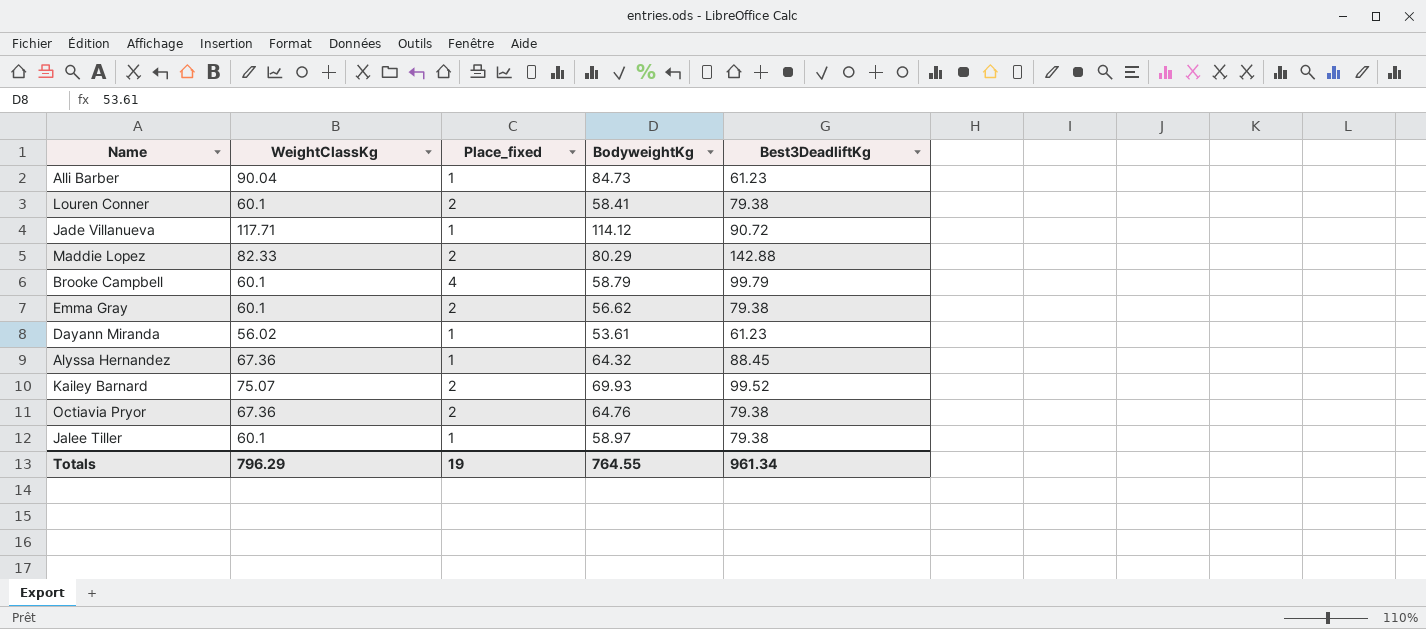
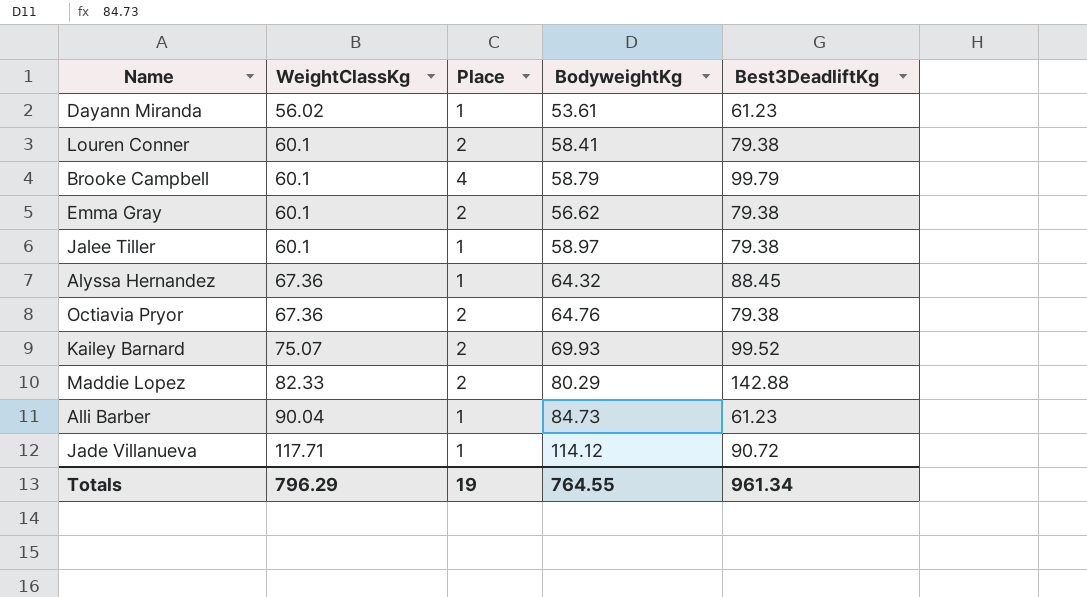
row order: none -> WeightClassKg ascending
column name: Place_fixed -> Place

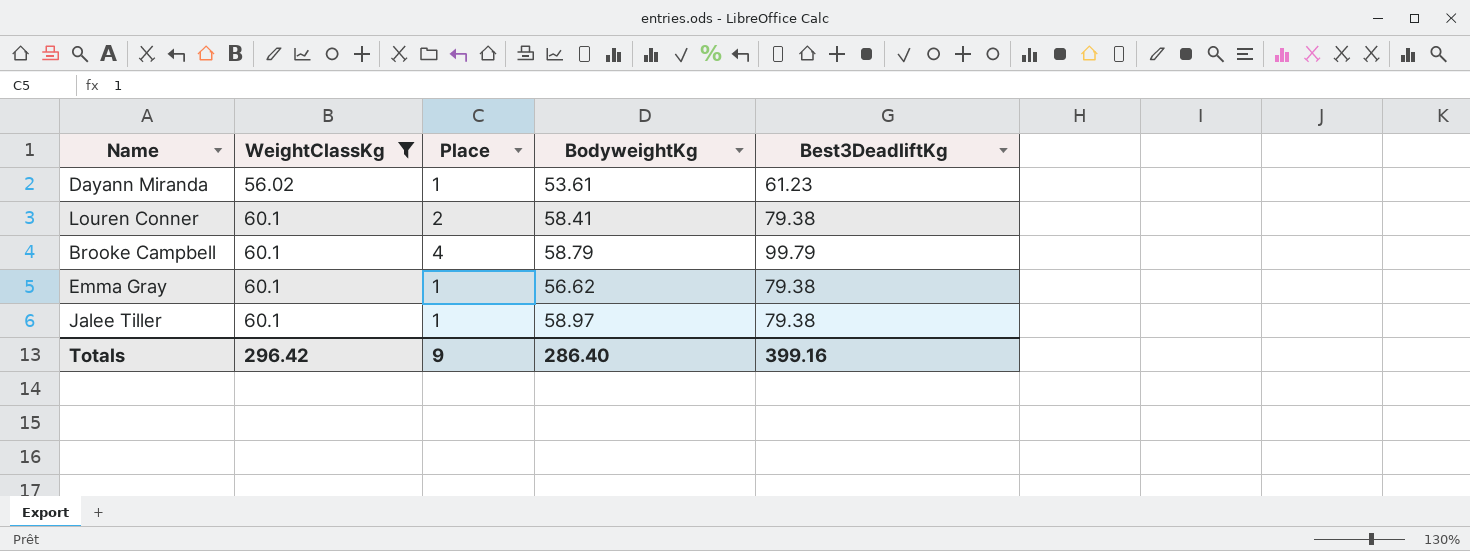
filter: none -> WeightClassKg <= 60.1
Emma Gray | Place: 2 -> 1
Totals | WeightClassKg: 796.29 -> 296.42
Totals | Place: 19 -> 9
Totals | BodyweightKg: 764.55 -> 286.40
Totals | Best3DeadliftKg: 961.34 -> 399.16

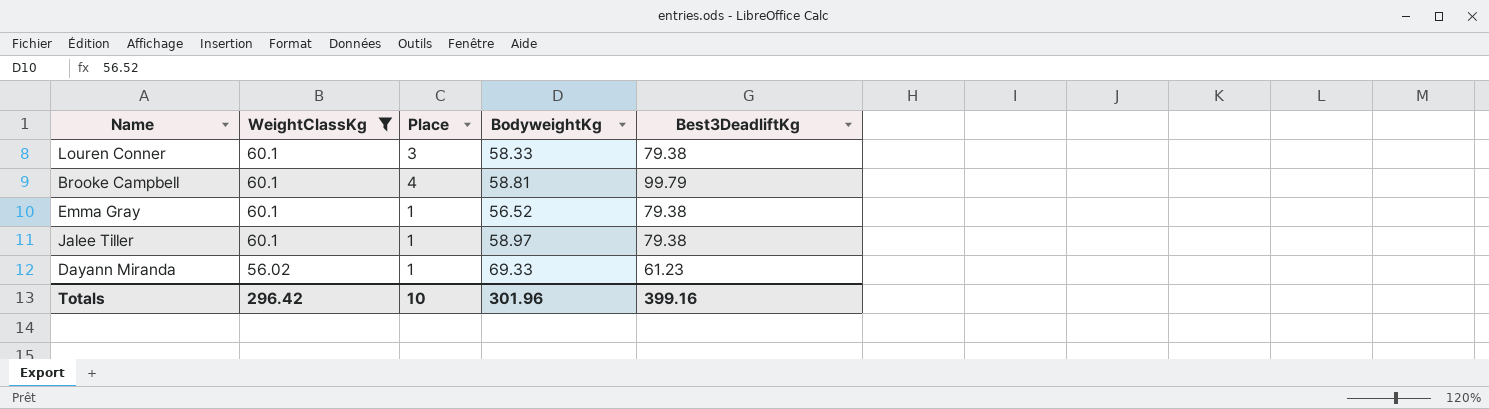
row order: WeightClassKg ascending -> WeightClassKg descending
Louren Conner | Place: 2 -> 3
Louren Conner | BodyweightKg: 58.41 -> 58.33
Brooke Campbell | BodyweightKg: 58.79 -> 58.81
Emma Gray | BodyweightKg: 56.62 -> 56.52
Dayann Miranda | BodyweightKg: 53.61 -> 69.33
Totals | Place: 9 -> 10
Totals | BodyweightKg: 286.40 -> 301.96

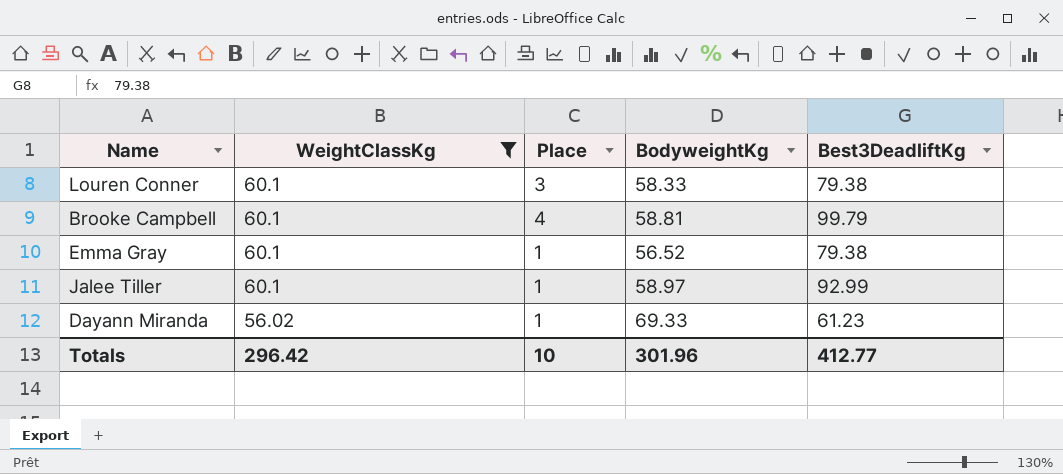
Jalee Tiller | Best3DeadliftKg: 79.38 -> 92.99
Totals | Best3DeadliftKg: 399.16 -> 412.77

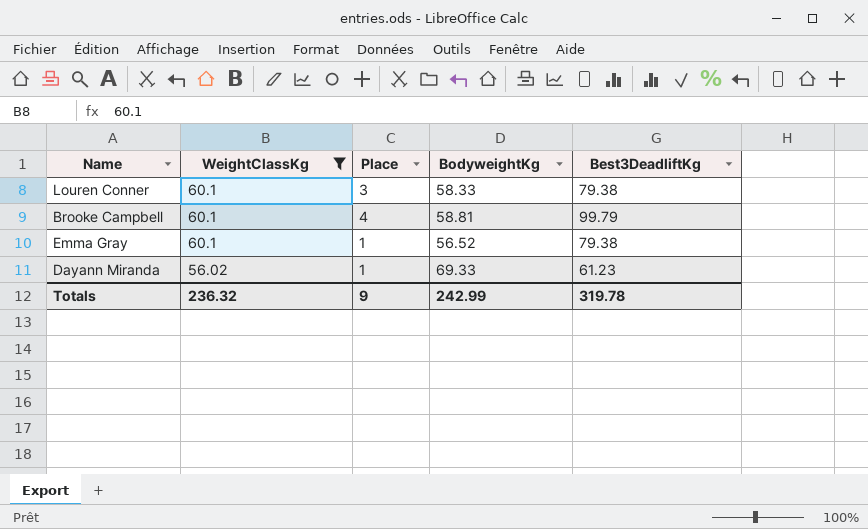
row Jalee Tiller: 60.1 | 1 | 58.97 | 92.99 -> none
Totals | WeightClassKg: 296.42 -> 236.32
Totals | Place: 10 -> 9
Totals | BodyweightKg: 301.96 -> 242.99
Totals | Best3DeadliftKg: 412.77 -> 319.78

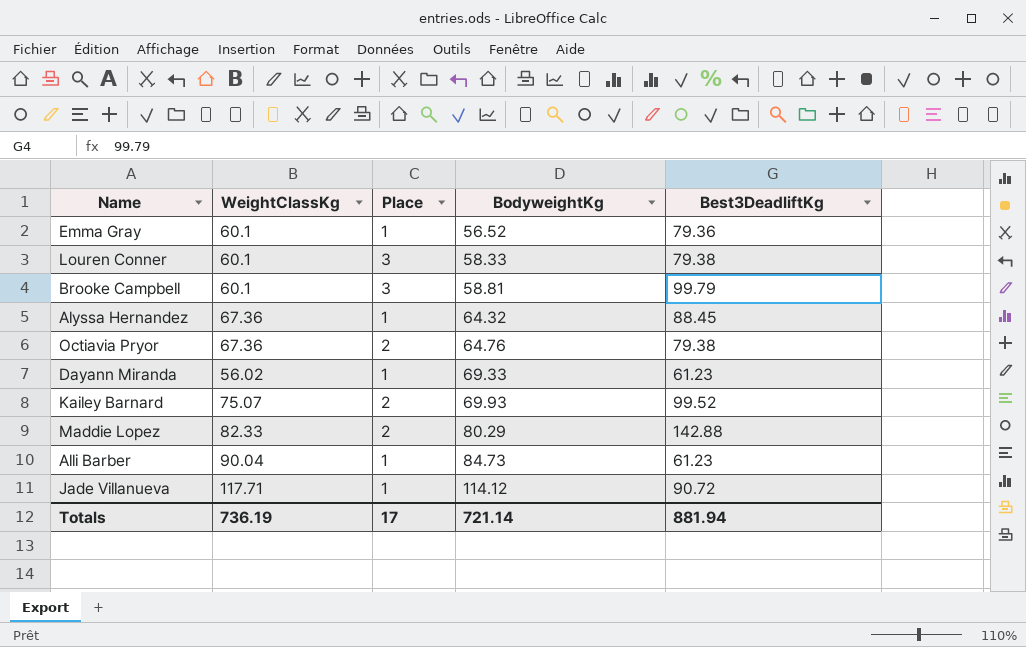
filter: WeightClassKg <= 60.1 -> none
row order: WeightClassKg descending -> BodyweightKg ascending
Emma Gray | Best3DeadliftKg: 79.38 -> 79.36
Brooke Campbell | Place: 4 -> 3
Totals | WeightClassKg: 236.32 -> 736.19
Totals | Place: 9 -> 17
Totals | BodyweightKg: 242.99 -> 721.14
Totals | Best3DeadliftKg: 319.78 -> 881.94

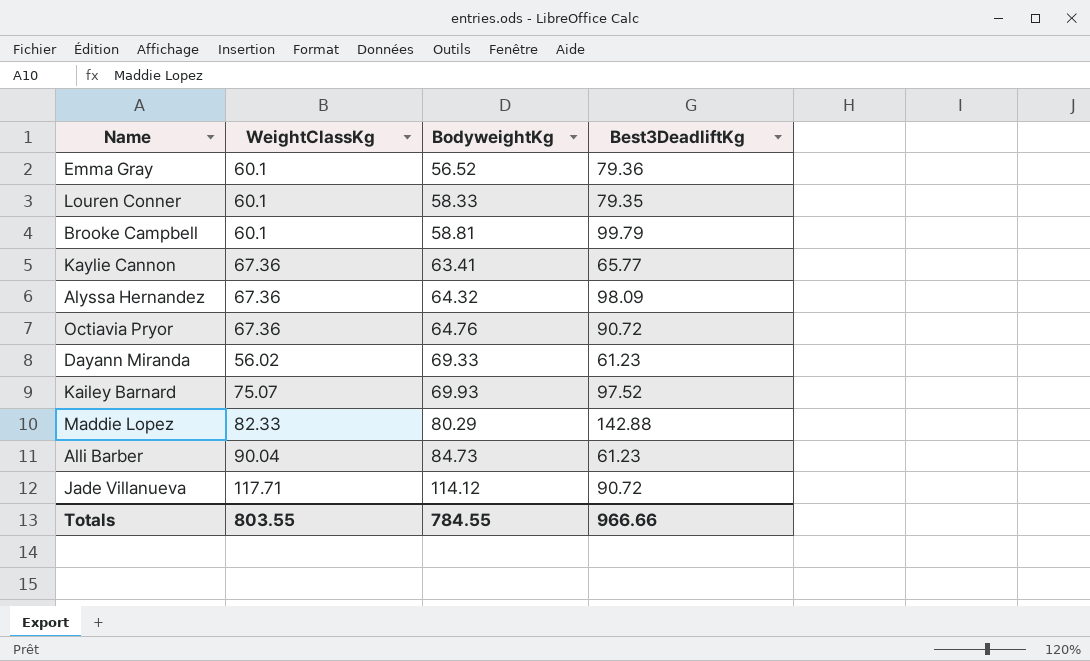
column Place | position: 3 -> none
Louren Conner | Best3DeadliftKg: 79.38 -> 79.35
row Kaylie Cannon: none -> 67.36 | 63.41 | 65.77
Alyssa Hernandez | Best3DeadliftKg: 88.45 -> 98.09
Octiavia Pryor | Best3DeadliftKg: 79.38 -> 90.72
Kailey Barnard | Best3DeadliftKg: 99.52 -> 97.52
Totals | WeightClassKg: 736.19 -> 803.55
Totals | BodyweightKg: 721.14 -> 784.55
Totals | Best3DeadliftKg: 881.94 -> 966.66

